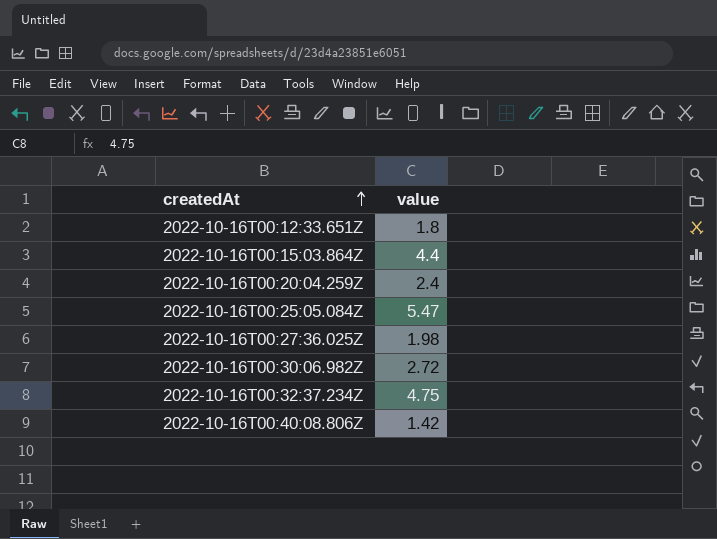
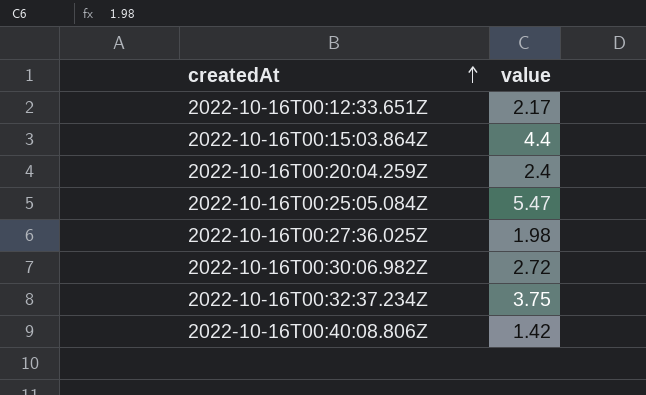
2022-10-16T00:12:33.651Z | value: 1.8 -> 2.17
2022-10-16T00:32:37.234Z | value: 4.75 -> 3.75

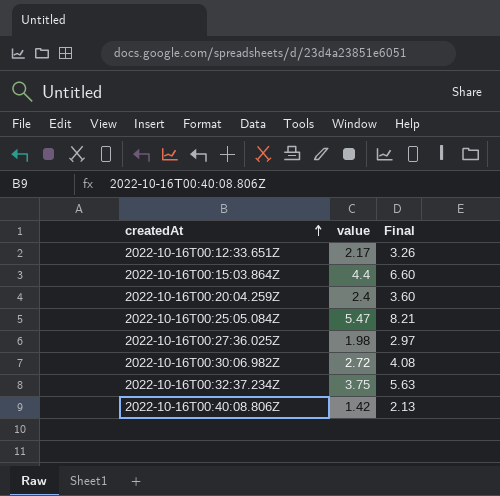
column Final | formula: none -> [value] * 1.5

